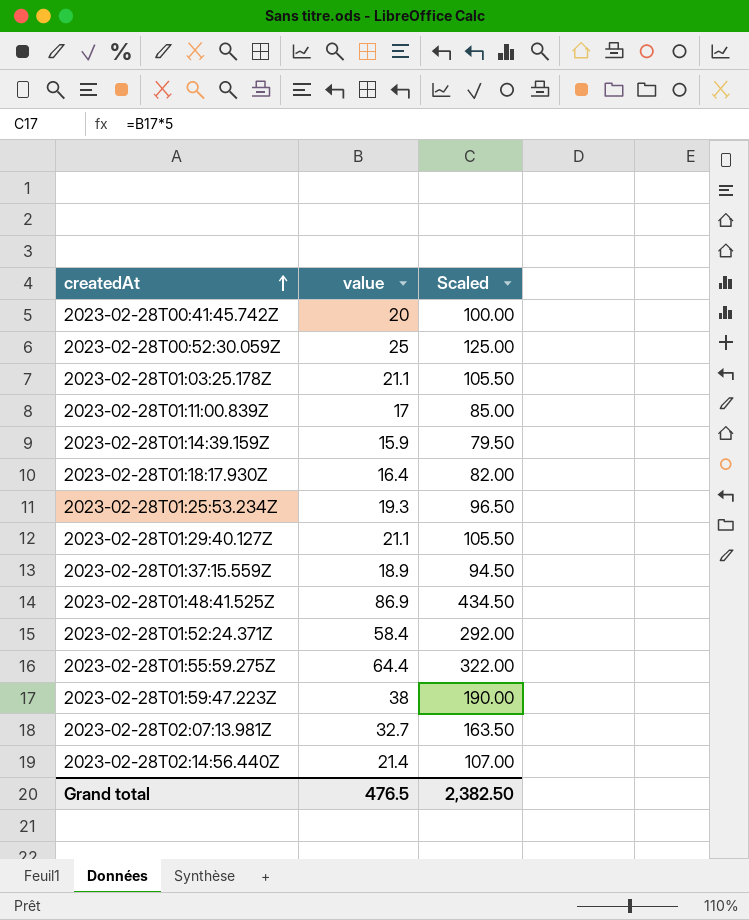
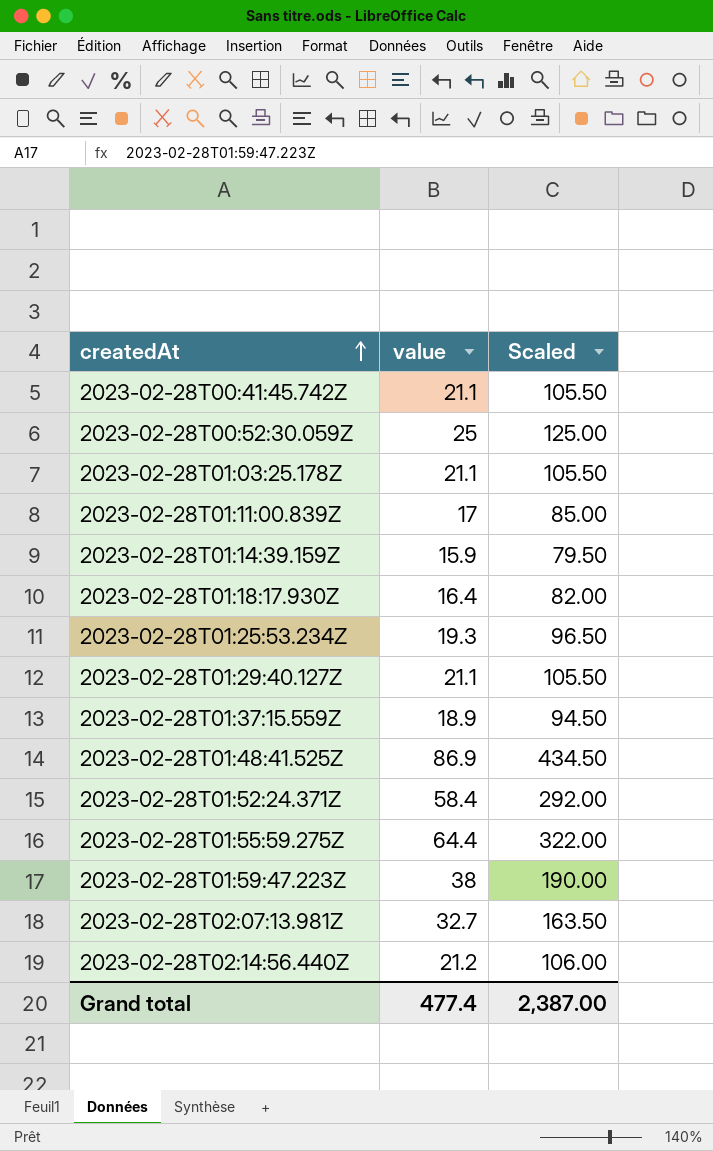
2023-02-28T00:41:45.742Z | value: 20 -> 21.1
2023-02-28T00:41:45.742Z | Scaled: 100.00 -> 105.50
2023-02-28T02:14:56.440Z | value: 21.4 -> 21.2
2023-02-28T02:14:56.440Z | Scaled: 107.00 -> 106.00
Grand total | value: 476.5 -> 477.4
Grand total | Scaled: 2,382.50 -> 2,387.00

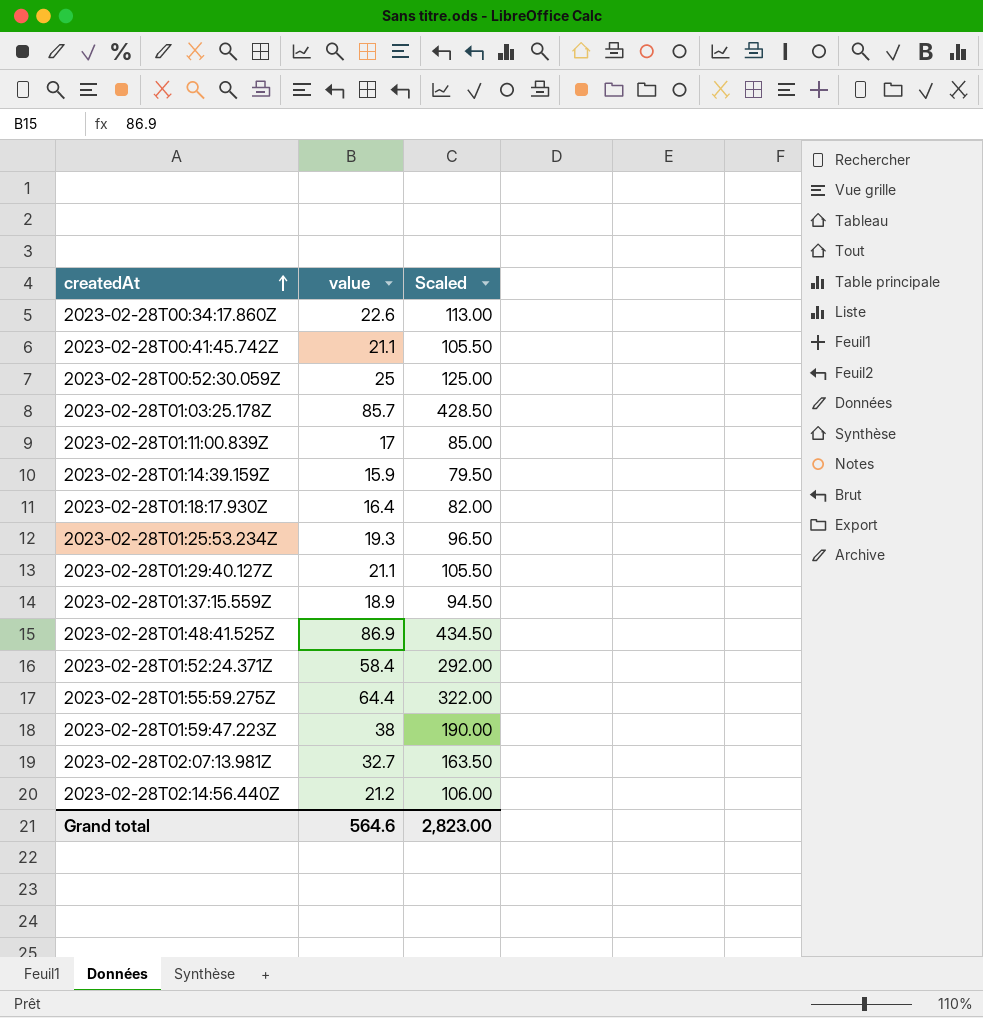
row 2023-02-28T00:34:17.860Z: none -> 22.6 | 113.00
2023-02-28T01:03:25.178Z | value: 21.1 -> 85.7
2023-02-28T01:03:25.178Z | Scaled: 105.50 -> 428.50
Grand total | value: 477.4 -> 564.6
Grand total | Scaled: 2,387.00 -> 2,823.00

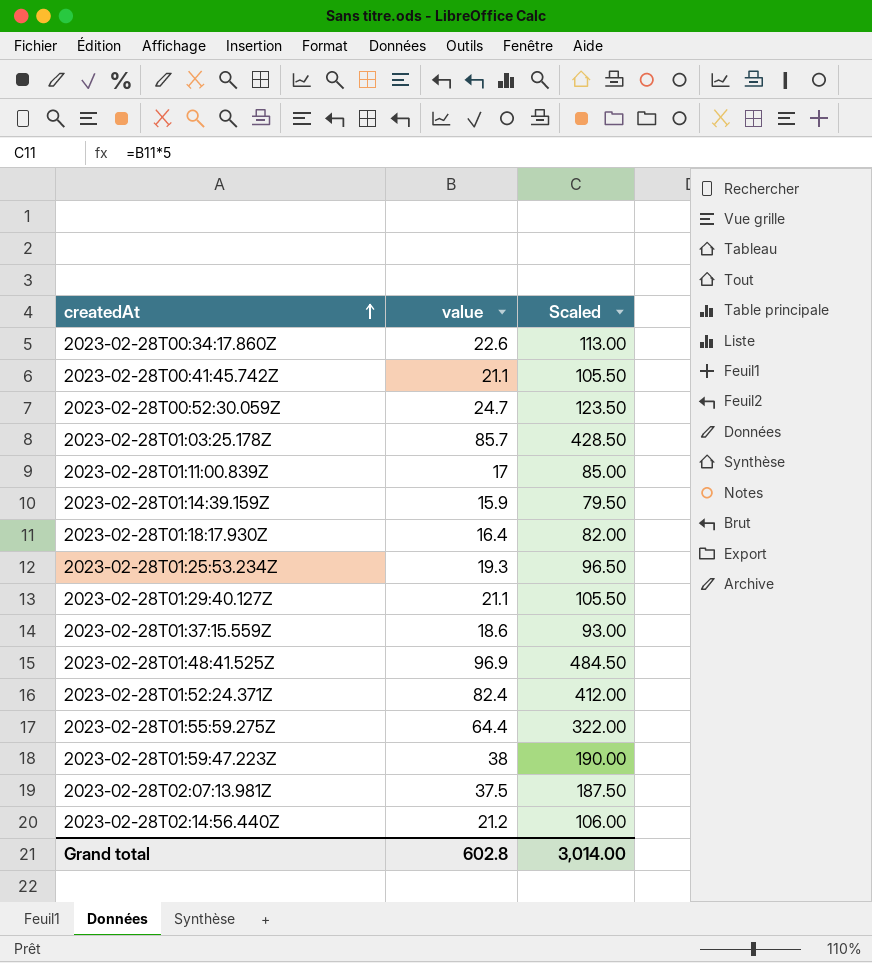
2023-02-28T00:52:30.059Z | value: 25 -> 24.7
2023-02-28T00:52:30.059Z | Scaled: 125.00 -> 123.50
2023-02-28T01:37:15.559Z | value: 18.9 -> 18.6
2023-02-28T01:37:15.559Z | Scaled: 94.50 -> 93.00
2023-02-28T01:48:41.525Z | value: 86.9 -> 96.9
2023-02-28T01:48:41.525Z | Scaled: 434.50 -> 484.50
2023-02-28T01:52:24.371Z | value: 58.4 -> 82.4
2023-02-28T01:52:24.371Z | Scaled: 292.00 -> 412.00
2023-02-28T02:07:13.981Z | value: 32.7 -> 37.5
2023-02-28T02:07:13.981Z | Scaled: 163.50 -> 187.50
Grand total | value: 564.6 -> 602.8
Grand total | Scaled: 2,823.00 -> 3,014.00

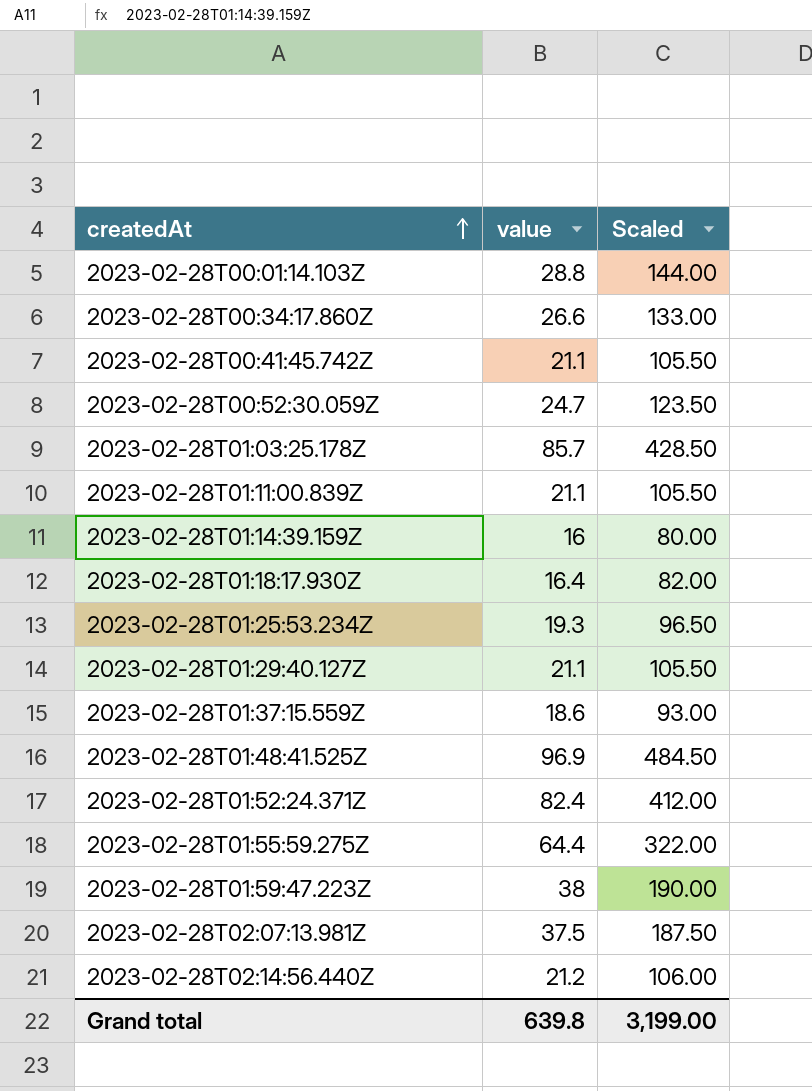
row 2023-02-28T00:01:14.103Z: none -> 28.8 | 144.00
2023-02-28T00:34:17.860Z | value: 22.6 -> 26.6
2023-02-28T00:34:17.860Z | Scaled: 113.00 -> 133.00
2023-02-28T01:11:00.839Z | value: 17 -> 21.1
2023-02-28T01:11:00.839Z | Scaled: 85.00 -> 105.50
2023-02-28T01:14:39.159Z | value: 15.9 -> 16
2023-02-28T01:14:39.159Z | Scaled: 79.50 -> 80.00
Grand total | value: 602.8 -> 639.8
Grand total | Scaled: 3,014.00 -> 3,199.00

